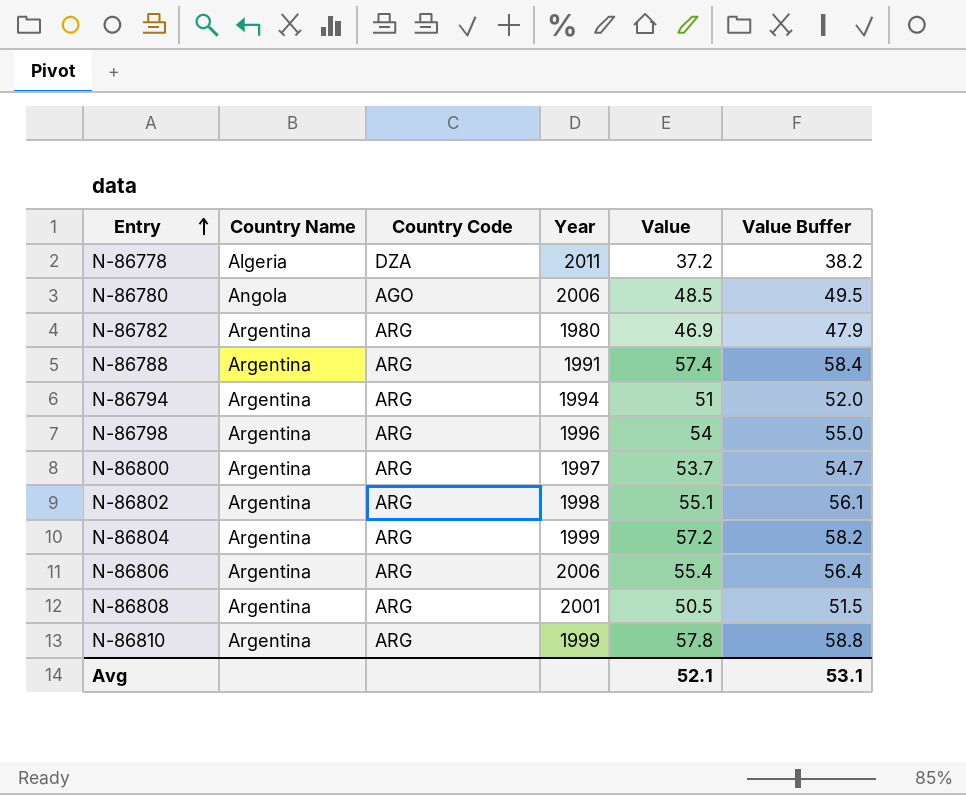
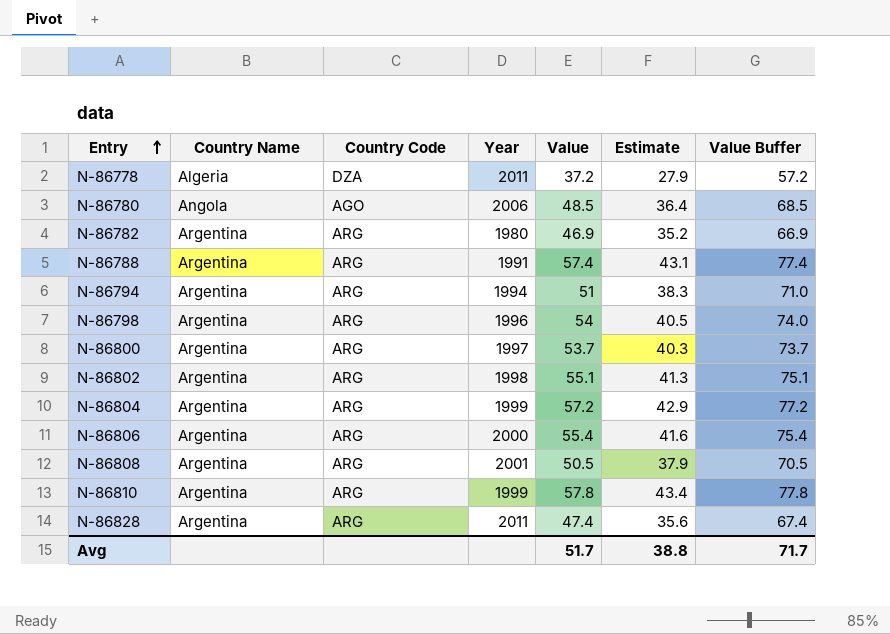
column Estimate | formula: none -> [Value] * 0.75
column Value Buffer | formula: [Value] + 1 -> [Value] + 20
N-86806 | Year: 2006 -> 2000
row N-86828: none -> Argentina | ARG | 2011 | 47.4 | 35.6 | 67.4
Avg | Value: 52.1 -> 51.7
Avg | Value Buffer: 53.1 -> 71.7

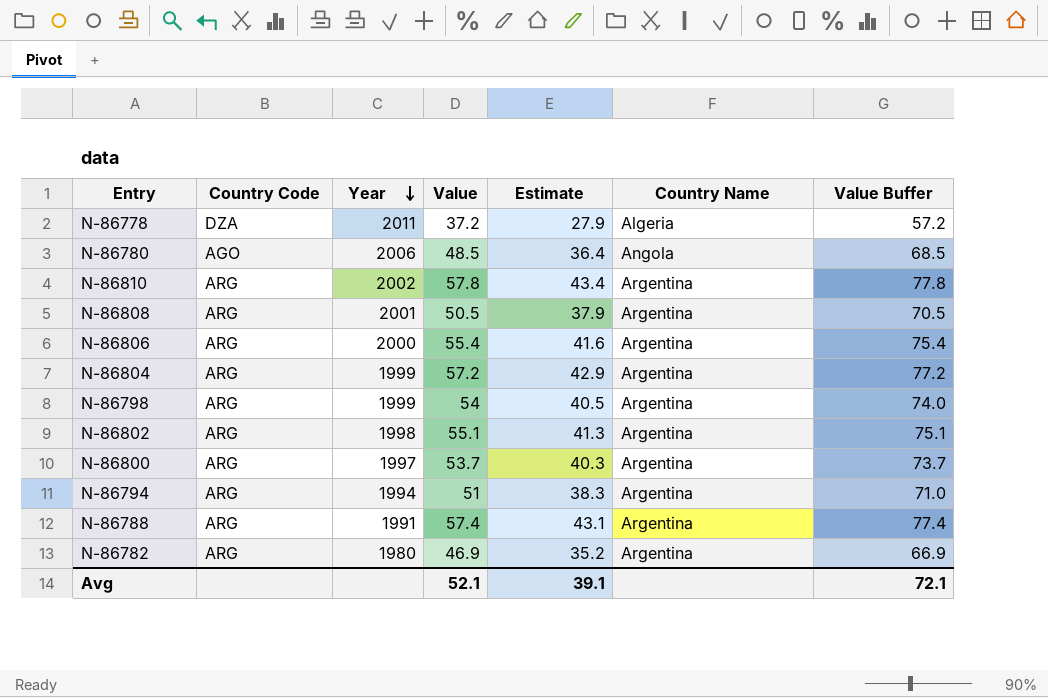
row order: Entry ascending -> Year descending
column Country Name | position: 2 -> 6
row N-86828: Argentina | ARG | 2011 | 47.4 | 35.6 | 67.4 -> none
N-86810 | Year: 1999 -> 2002
N-86798 | Year: 1996 -> 1999
Avg | Value: 51.7 -> 52.1
Avg | Estimate: 38.8 -> 39.1
Avg | Value Buffer: 71.7 -> 72.1

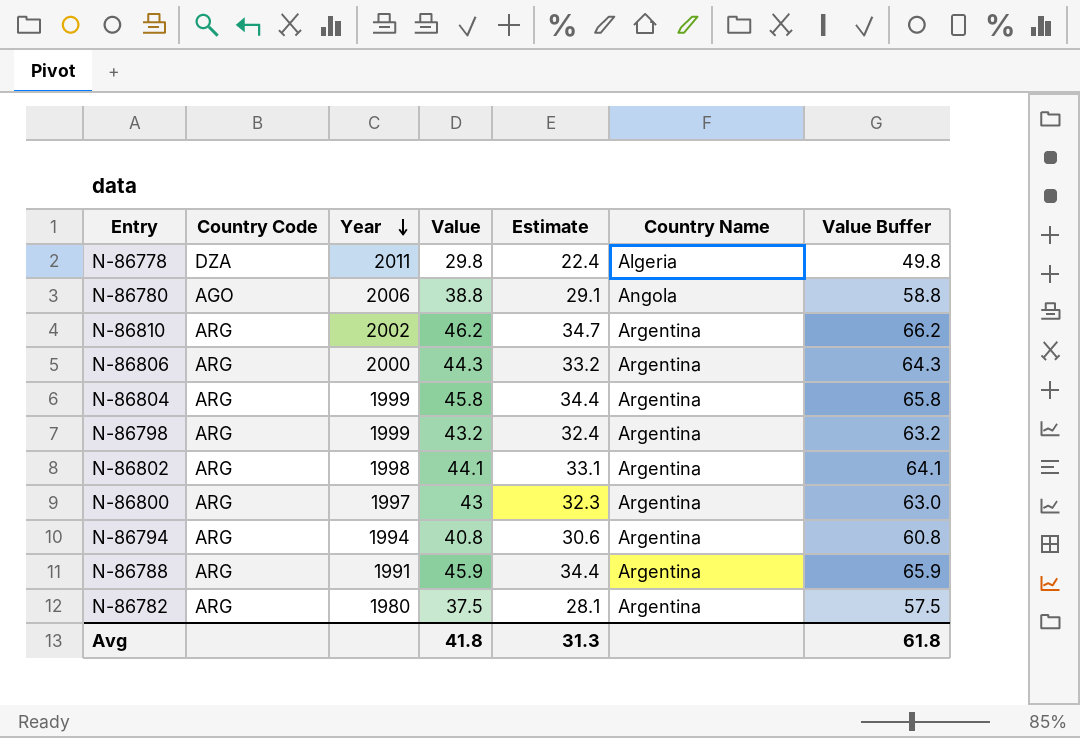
row N-86808: ARG | 2001 | 50.5 | 37.9 | Argentina | 70.5 -> none
N-86778 | Value: 37.2 -> 29.8
N-86778 | Estimate: 27.9 -> 22.4
N-86778 | Value Buffer: 57.2 -> 49.8
N-86780 | Value: 48.5 -> 38.8
N-86780 | Estimate: 36.4 -> 29.1
N-86780 | Value Buffer: 68.5 -> 58.8
N-86810 | Value: 57.8 -> 46.2
N-86810 | Estimate: 43.4 -> 34.7
N-86810 | Value Buffer: 77.8 -> 66.2
N-86806 | Value: 55.4 -> 44.3
N-86806 | Estimate: 41.6 -> 33.2
N-86806 | Value Buffer: 75.4 -> 64.3
N-86804 | Value: 57.2 -> 45.8
N-86804 | Estimate: 42.9 -> 34.4
N-86804 | Value Buffer: 77.2 -> 65.8
N-86798 | Value: 54 -> 43.2
N-86798 | Estimate: 40.5 -> 32.4
N-86798 | Value Buffer: 74.0 -> 63.2
N-86802 | Value: 55.1 -> 44.1
N-86802 | Estimate: 41.3 -> 33.1
N-86802 | Value Buffer: 75.1 -> 64.1
N-86800 | Value: 53.7 -> 43
N-86800 | Estimate: 40.3 -> 32.3
N-86800 | Value Buffer: 73.7 -> 63.0
N-86794 | Value: 51 -> 40.8
N-86794 | Estimate: 38.3 -> 30.6
N-86794 | Value Buffer: 71.0 -> 60.8
N-86788 | Value: 57.4 -> 45.9
N-86788 | Estimate: 43.1 -> 34.4
N-86788 | Value Buffer: 77.4 -> 65.9
N-86782 | Value: 46.9 -> 37.5
N-86782 | Estimate: 35.2 -> 28.1
N-86782 | Value Buffer: 66.9 -> 57.5
Avg | Value: 52.1 -> 41.8
Avg | Estimate: 39.1 -> 31.3
Avg | Value Buffer: 72.1 -> 61.8

